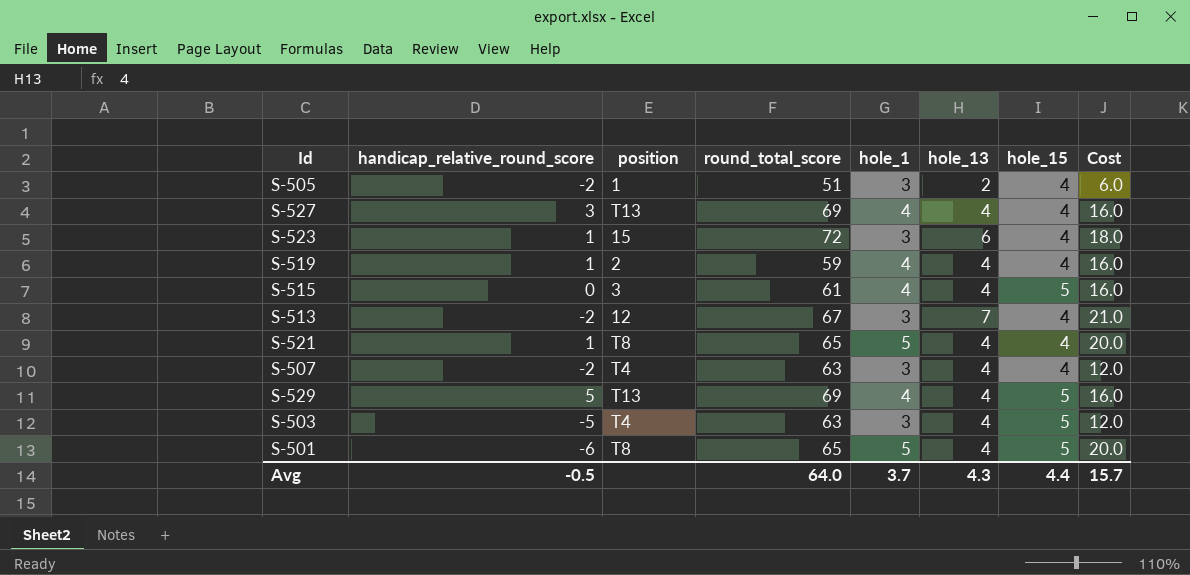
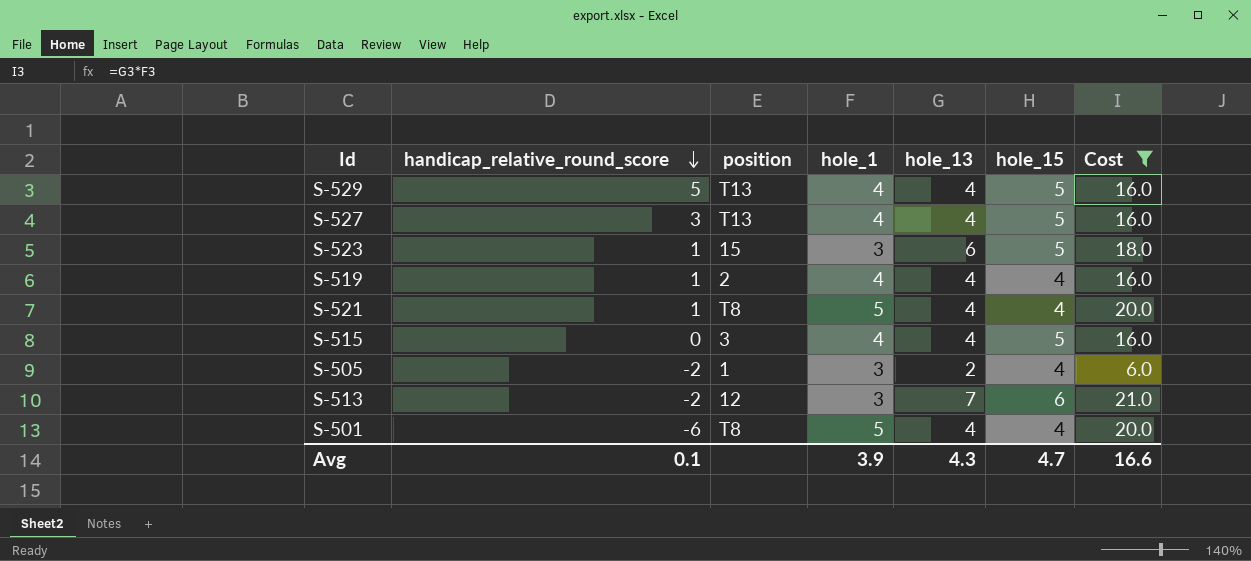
filter: none -> Cost != 12.0
row order: none -> handicap_relative_round_score descending
column round_total_score | position: 4 -> none
S-527 | hole_15: 4 -> 5
S-523 | hole_15: 4 -> 5
S-513 | hole_15: 4 -> 6
S-501 | hole_15: 5 -> 4
Avg | handicap_relative_round_score: -0.5 -> 0.1
Avg | hole_1: 3.7 -> 3.9
Avg | hole_15: 4.4 -> 4.7
Avg | Cost: 15.7 -> 16.6

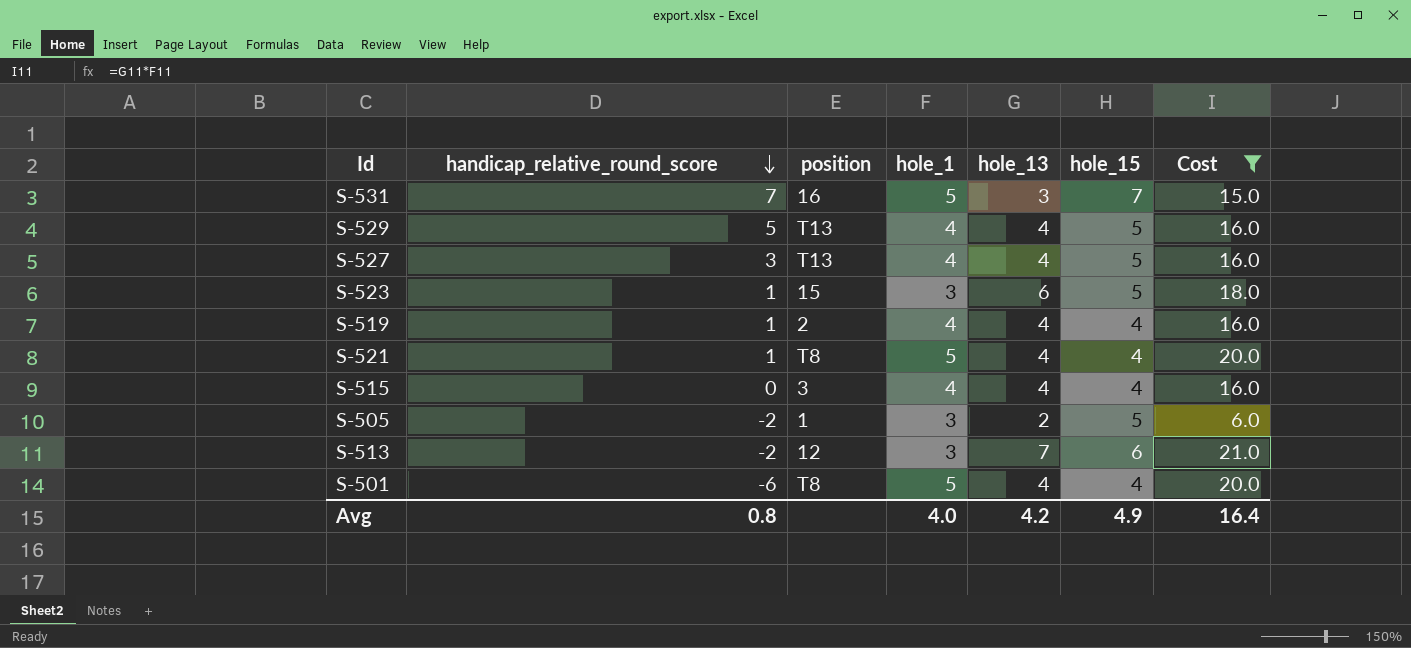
row S-531: none -> 7 | 16 | 5 | 3 | 7 | 15.0
S-515 | hole_15: 5 -> 4
S-505 | hole_15: 4 -> 5
Avg | handicap_relative_round_score: 0.1 -> 0.8
Avg | hole_1: 3.9 -> 4.0
Avg | hole_13: 4.3 -> 4.2
Avg | hole_15: 4.7 -> 4.9
Avg | Cost: 16.6 -> 16.4

